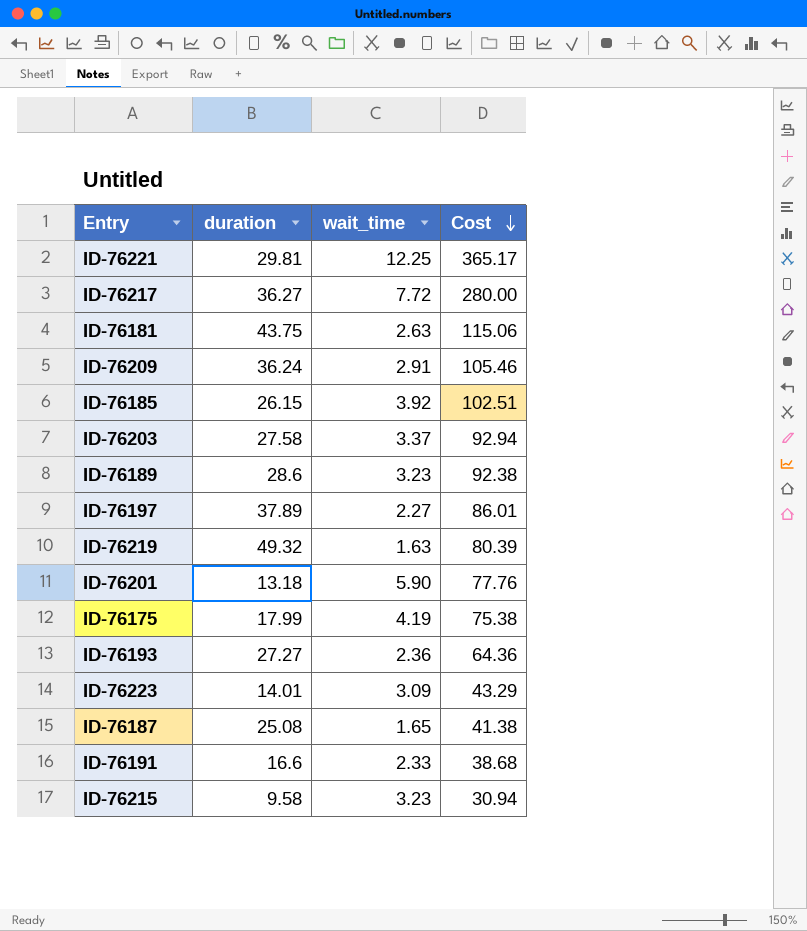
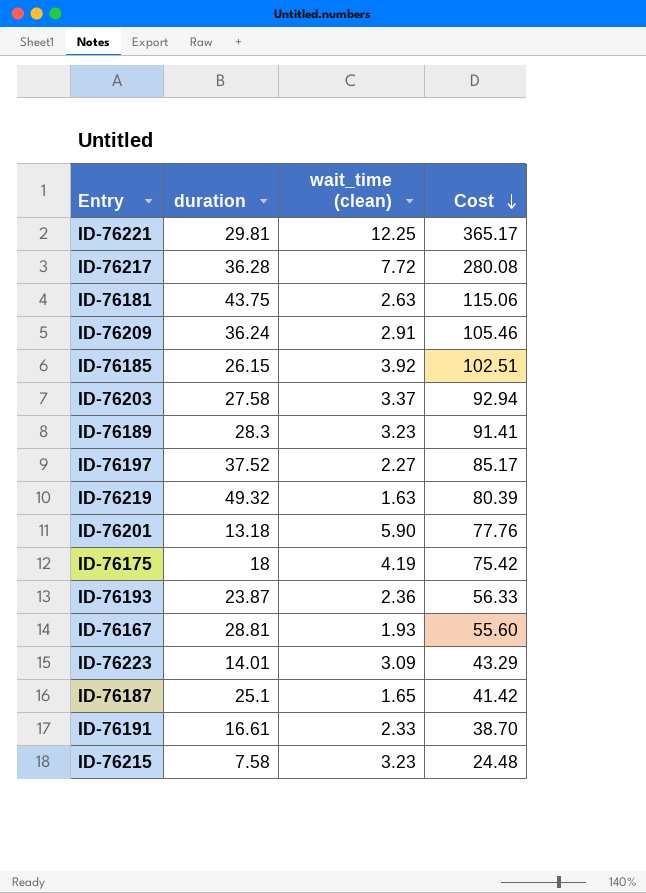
column name: wait_time -> wait_time (clean)
ID-76217 | duration: 36.27 -> 36.28
ID-76217 | Cost: 280.00 -> 280.08
ID-76189 | duration: 28.6 -> 28.3
ID-76189 | Cost: 92.38 -> 91.41
ID-76197 | duration: 37.89 -> 37.52
ID-76197 | Cost: 86.01 -> 85.17
ID-76175 | duration: 17.99 -> 18
ID-76175 | Cost: 75.38 -> 75.42
ID-76193 | duration: 27.27 -> 23.87
ID-76193 | Cost: 64.36 -> 56.33
row ID-76167: none -> 28.81 | 1.93 | 55.60
ID-76187 | duration: 25.08 -> 25.1
ID-76187 | Cost: 41.38 -> 41.42
ID-76191 | duration: 16.6 -> 16.61
ID-76191 | Cost: 38.68 -> 38.70
ID-76215 | duration: 9.58 -> 7.58
ID-76215 | Cost: 30.94 -> 24.48

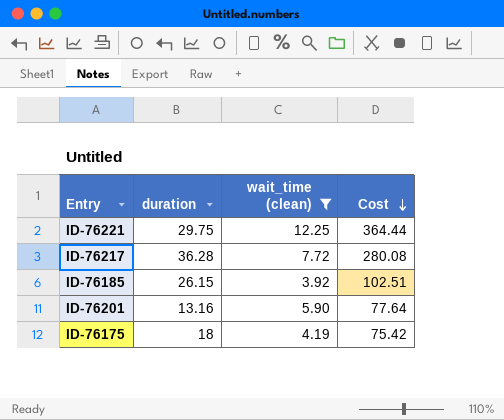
filter: none -> wait_time (clean) >= 3.92
ID-76221 | duration: 29.81 -> 29.75
ID-76221 | Cost: 365.17 -> 364.44
ID-76201 | duration: 13.18 -> 13.16
ID-76201 | Cost: 77.76 -> 77.64

